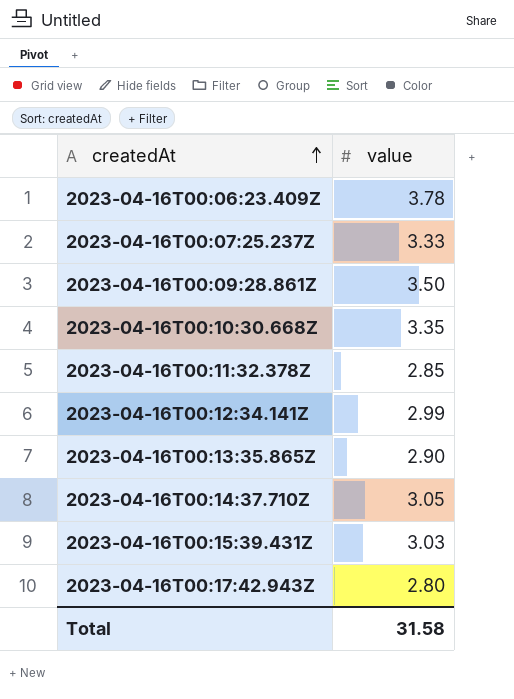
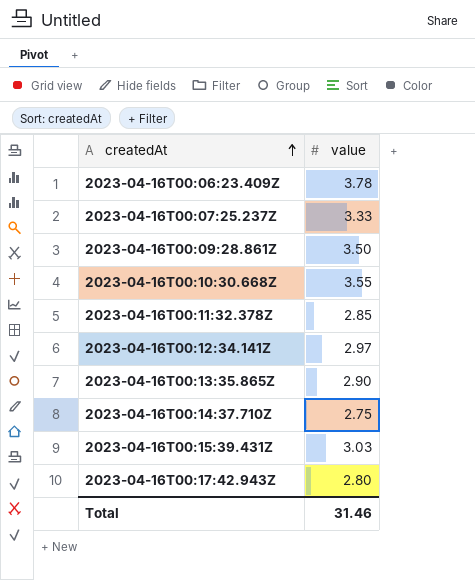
2023-04-16T00:10:30.668Z | value: 3.35 -> 3.55
2023-04-16T00:12:34.141Z | value: 2.99 -> 2.97
2023-04-16T00:14:37.710Z | value: 3.05 -> 2.75
Total | value: 31.58 -> 31.46

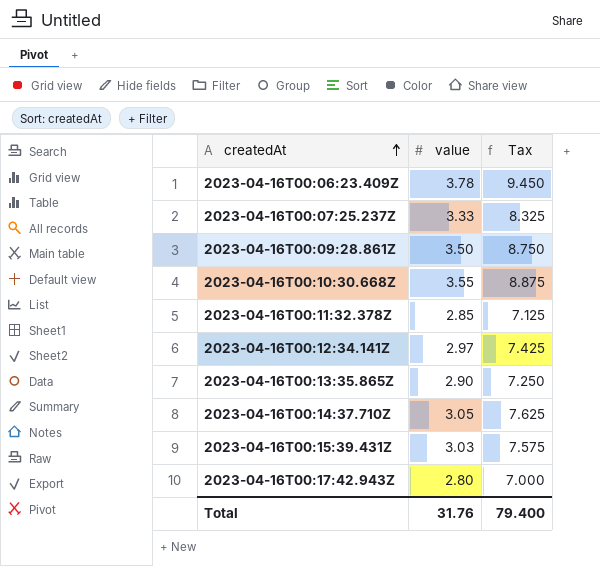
column Tax | formula: none -> [value] * 2.5
2023-04-16T00:14:37.710Z | value: 2.75 -> 3.05
Total | value: 31.46 -> 31.76

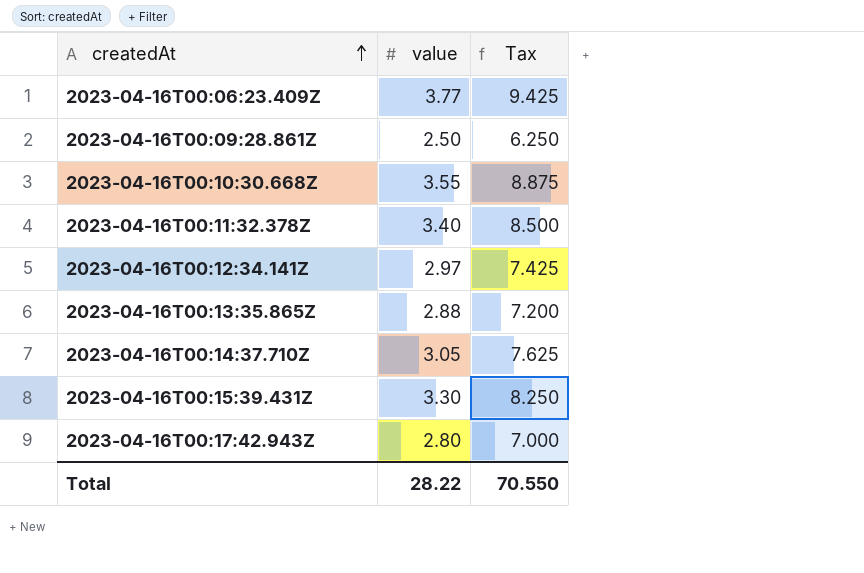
row 2023-04-16T00:07:25.237Z: 3.33 | 8.325 -> none
2023-04-16T00:06:23.409Z | value: 3.78 -> 3.77
2023-04-16T00:06:23.409Z | Tax: 9.450 -> 9.425
2023-04-16T00:09:28.861Z | value: 3.50 -> 2.50
2023-04-16T00:09:28.861Z | Tax: 8.750 -> 6.250
2023-04-16T00:11:32.378Z | value: 2.85 -> 3.40
2023-04-16T00:11:32.378Z | Tax: 7.125 -> 8.500
2023-04-16T00:13:35.865Z | value: 2.90 -> 2.88
2023-04-16T00:13:35.865Z | Tax: 7.250 -> 7.200
2023-04-16T00:15:39.431Z | value: 3.03 -> 3.30
2023-04-16T00:15:39.431Z | Tax: 7.575 -> 8.250
Total | value: 31.76 -> 28.22
Total | Tax: 79.400 -> 70.550

